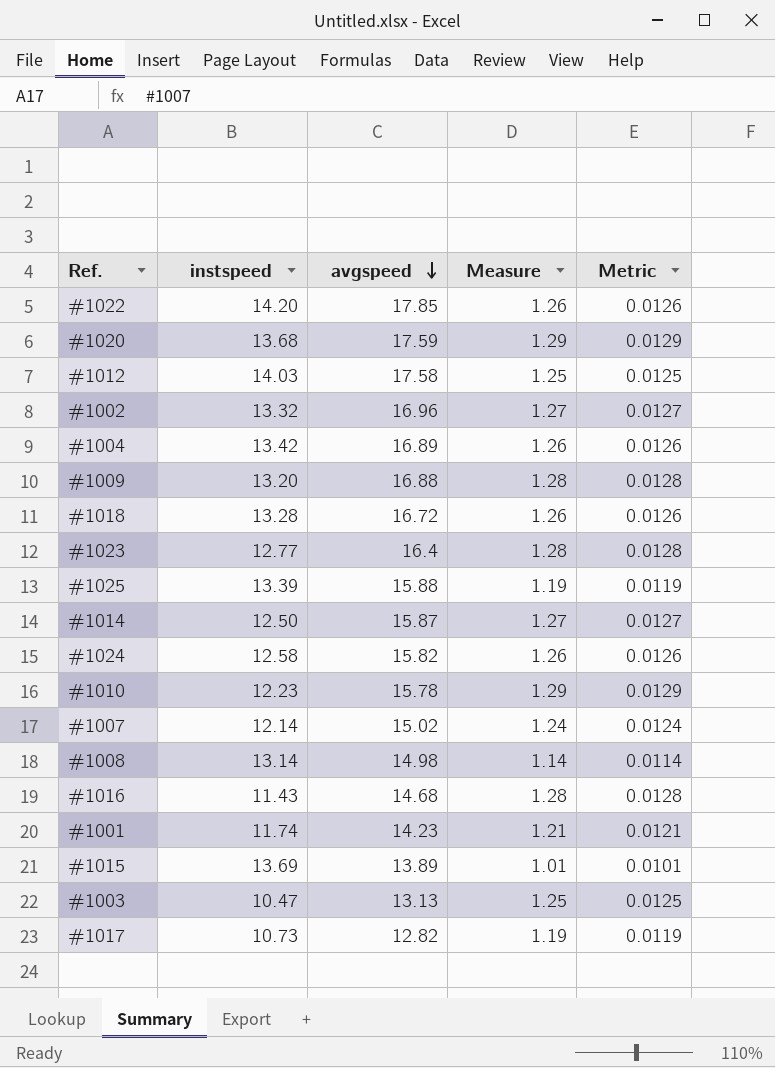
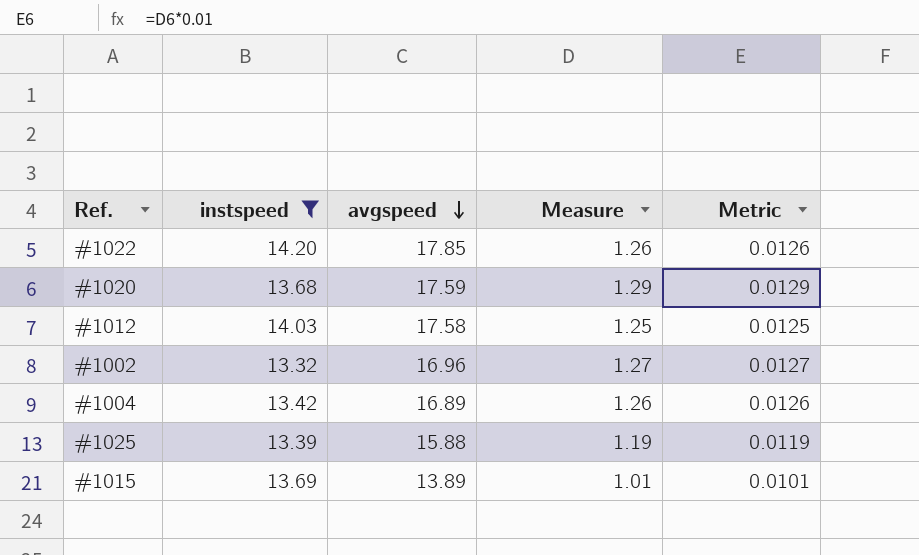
filter: none -> instspeed >= 13.32

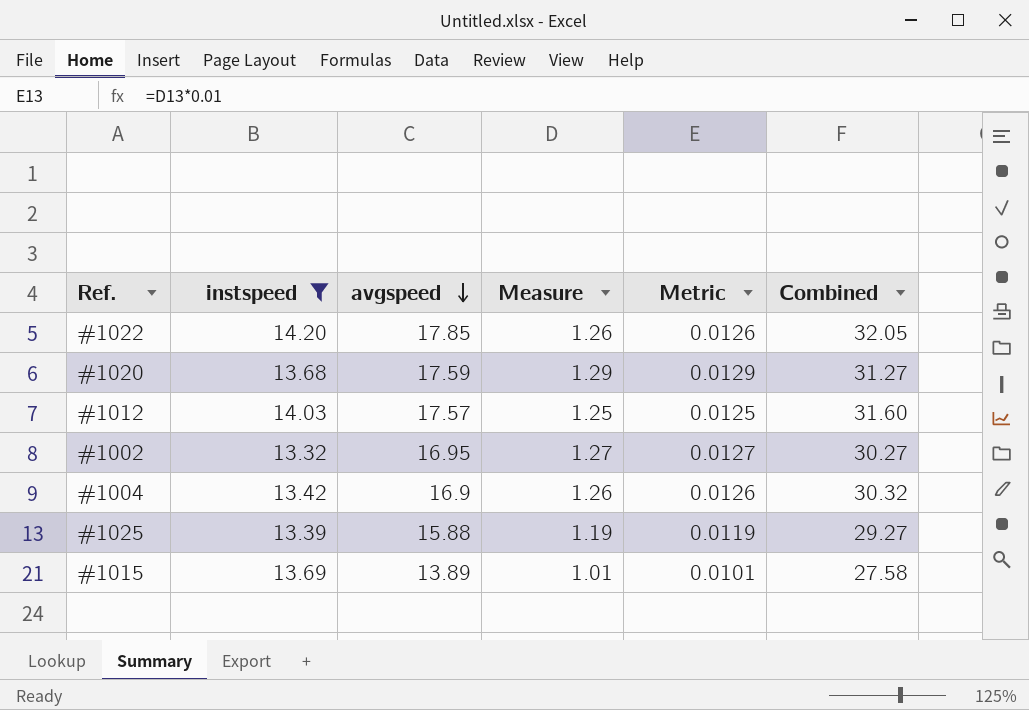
column Combined | formula: none -> [instspeed] + [avgspeed]
#1012 | avgspeed: 17.58 -> 17.57
#1002 | avgspeed: 16.96 -> 16.95
#1004 | avgspeed: 16.89 -> 16.9

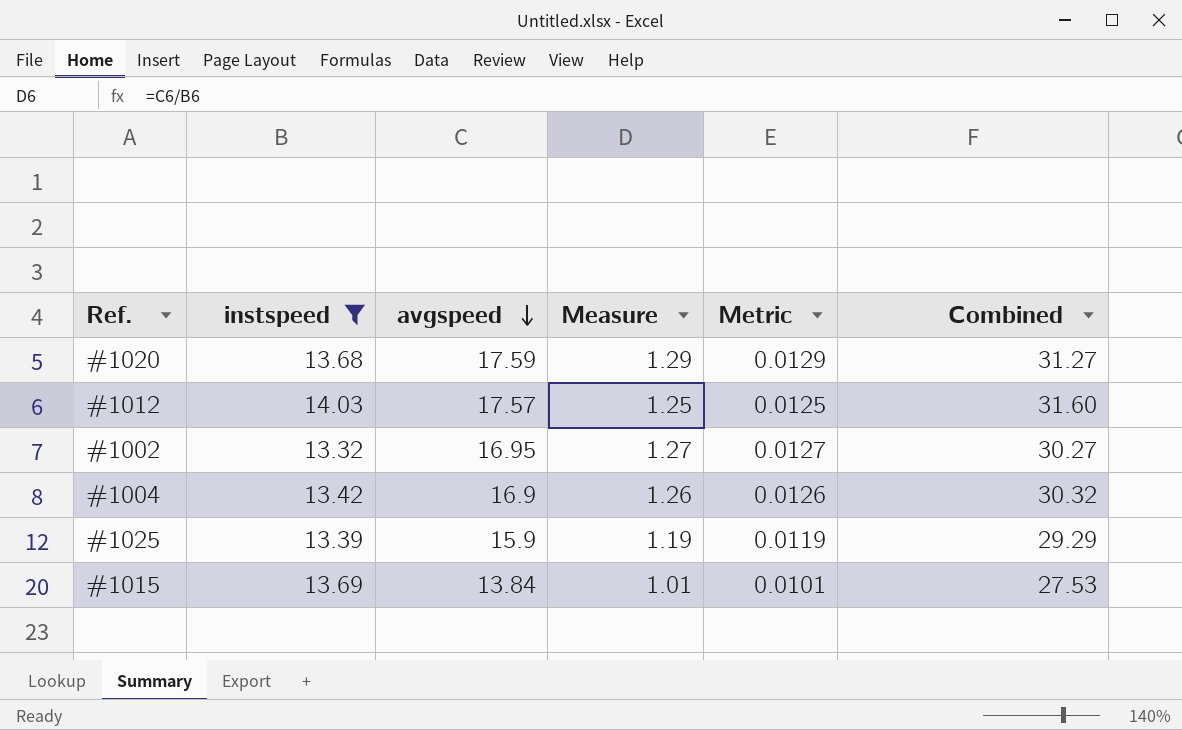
row #1022: 14.20 | 17.85 | 1.26 | 0.0126 | 32.05 -> none
#1025 | avgspeed: 15.88 -> 15.9
#1025 | Combined: 29.27 -> 29.29
#1015 | avgspeed: 13.89 -> 13.84
#1015 | Combined: 27.58 -> 27.53

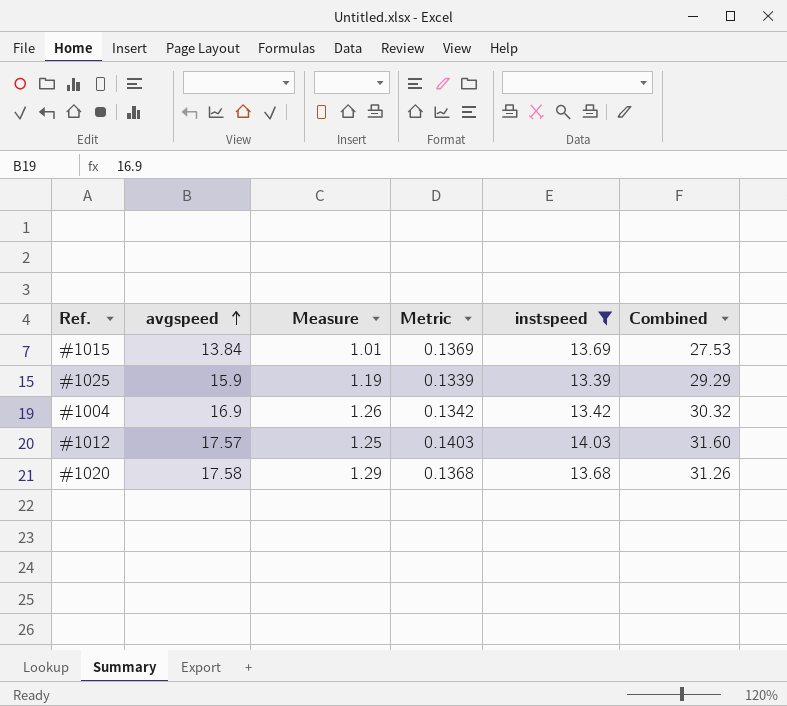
row order: avgspeed descending -> avgspeed ascending
column Metric | formula: [Measure] * 0.01 -> [instspeed] * 0.01
column instspeed | position: 2 -> 5
row #1002: 13.32 | 16.95 | 1.27 | 0.0127 | 30.27 -> none
#1020 | avgspeed: 17.59 -> 17.58
#1020 | Combined: 31.27 -> 31.26

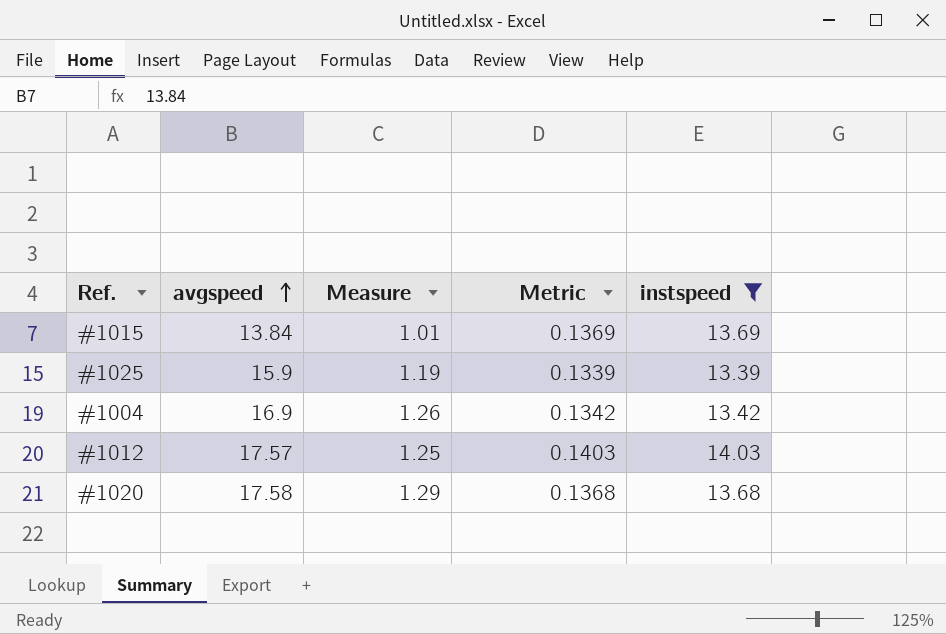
column Combined | formula: [avgspeed] + [instspeed] -> none

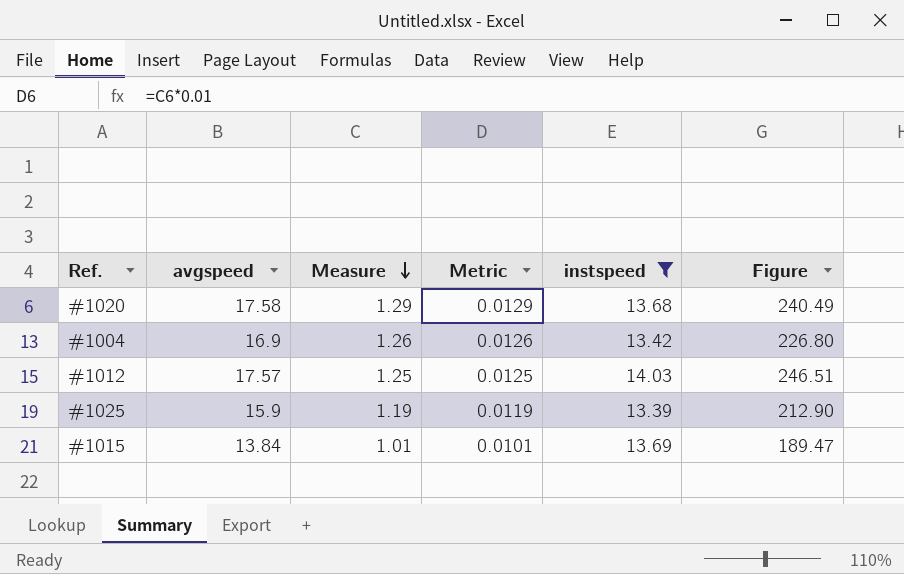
row order: avgspeed ascending -> Measure descending
column Metric | formula: [instspeed] * 0.01 -> [Measure] * 0.01
column Figure | formula: none -> [avgspeed] * [instspeed]

